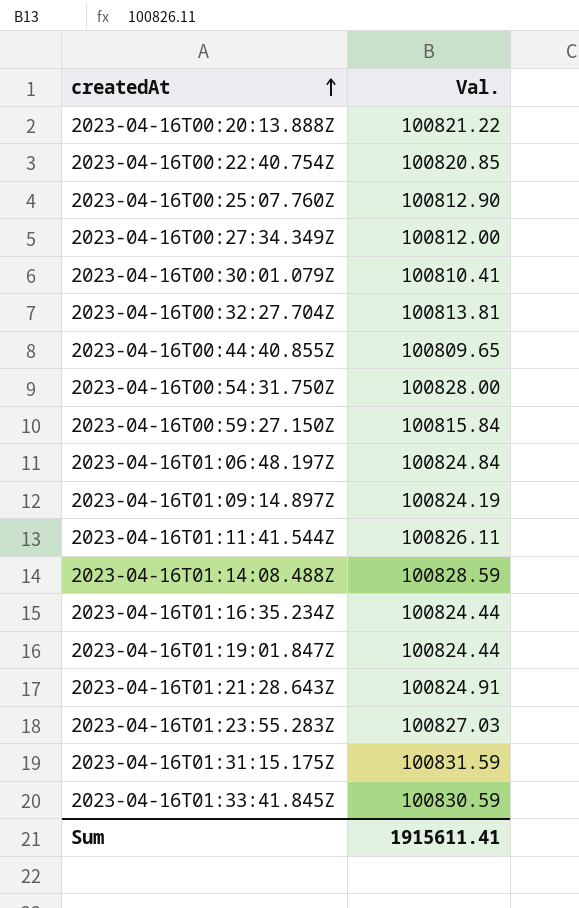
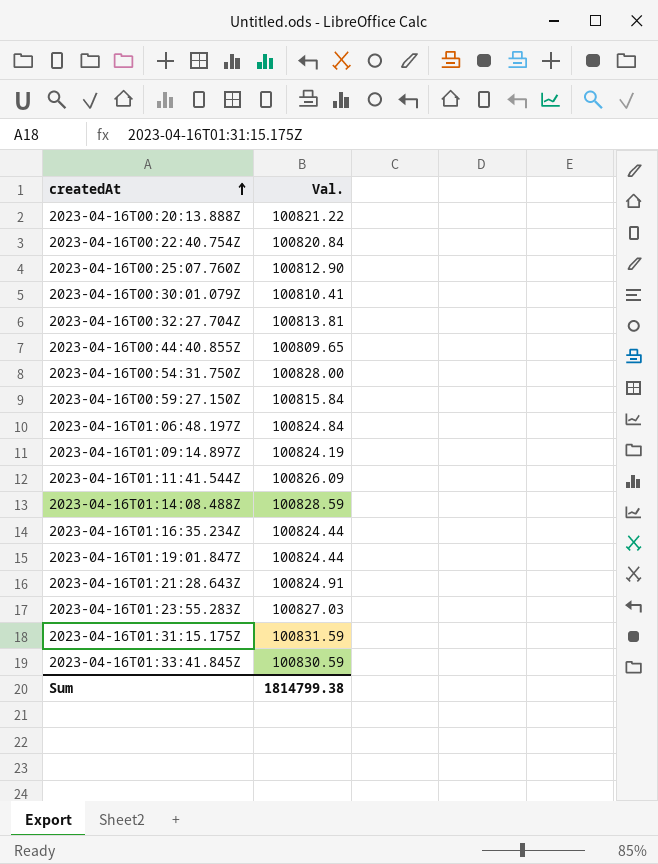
row 2023-04-16T00:27:34.349Z: 100812.00 -> none
2023-04-16T00:22:40.754Z | Val.: 100820.85 -> 100820.84
2023-04-16T01:11:41.544Z | Val.: 100826.11 -> 100826.09
Sum | Val.: 1915611.41 -> 1814799.38

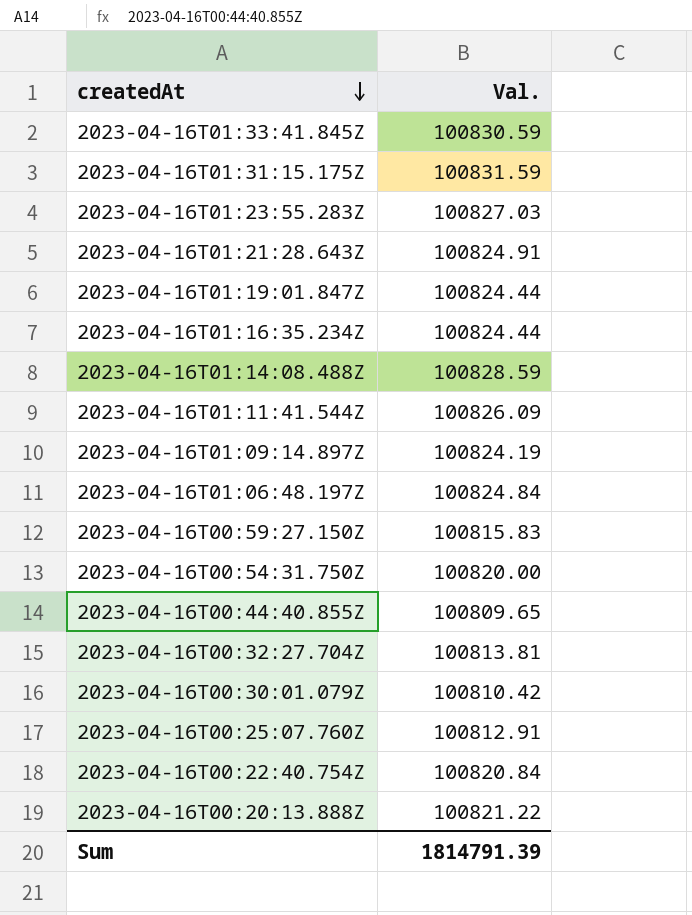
row order: createdAt ascending -> createdAt descending
2023-04-16T00:59:27.150Z | Val.: 100815.84 -> 100815.83
2023-04-16T00:54:31.750Z | Val.: 100828.00 -> 100820.00
2023-04-16T00:30:01.079Z | Val.: 100810.41 -> 100810.42
2023-04-16T00:25:07.760Z | Val.: 100812.90 -> 100812.91
Sum | Val.: 1814799.38 -> 1814791.39

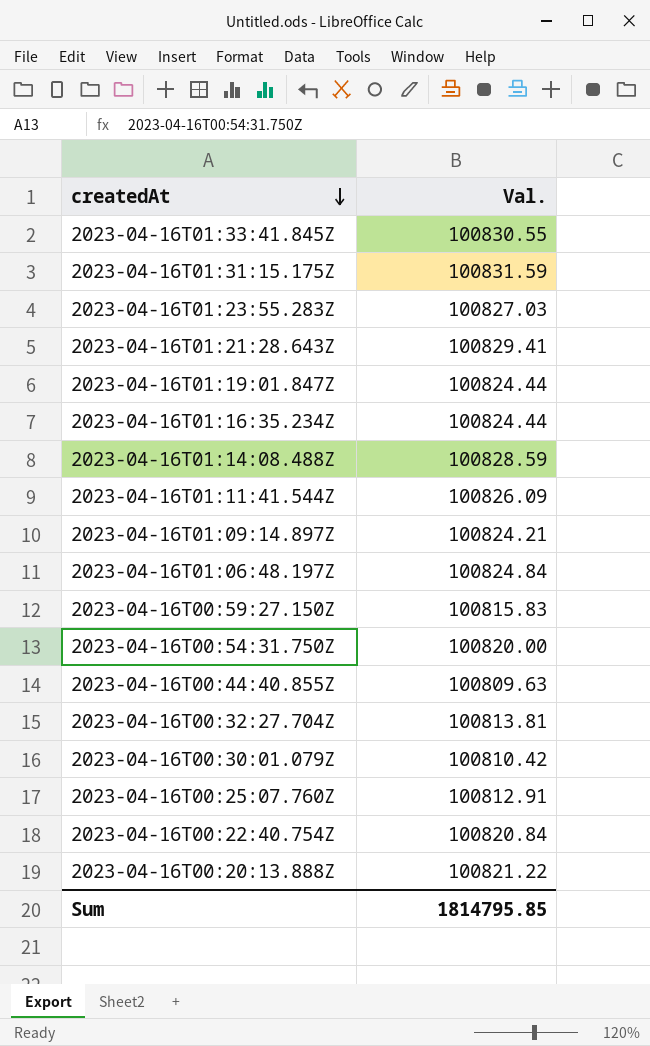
2023-04-16T01:33:41.845Z | Val.: 100830.59 -> 100830.55
2023-04-16T01:21:28.643Z | Val.: 100824.91 -> 100829.41
2023-04-16T01:09:14.897Z | Val.: 100824.19 -> 100824.21
2023-04-16T00:44:40.855Z | Val.: 100809.65 -> 100809.63
Sum | Val.: 1814791.39 -> 1814795.85

